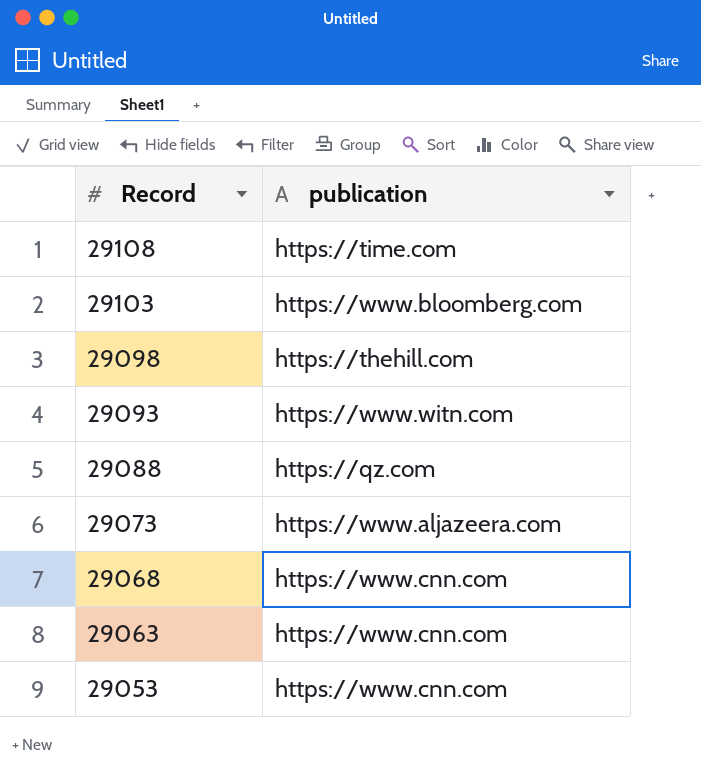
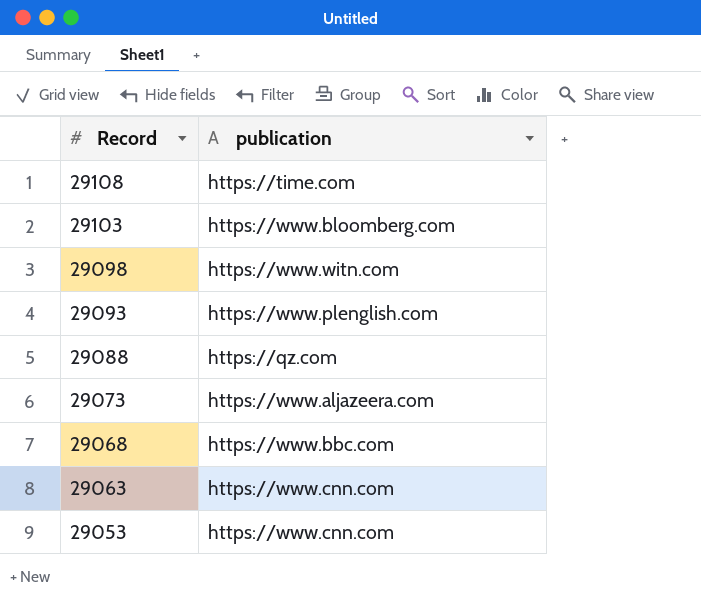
29098 | publication: https://thehill.com -> https://www.witn.com
29093 | publication: https://www.witn.com -> https://www.plenglish.com
29068 | publication: https://www.cnn.com -> https://www.bbc.com

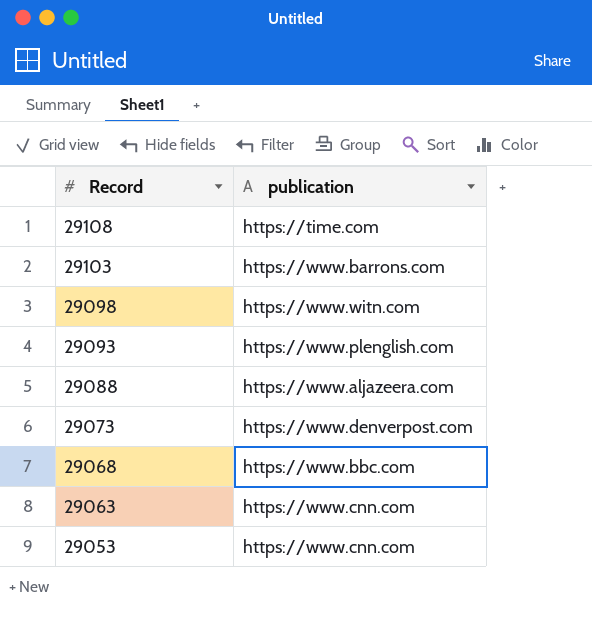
29103 | publication: https://www.bloomberg.com -> https://www.barrons.com
29088 | publication: https://qz.com -> https://www.aljazeera.com
29073 | publication: https://www.aljazeera.com -> https://www.denverpost.com

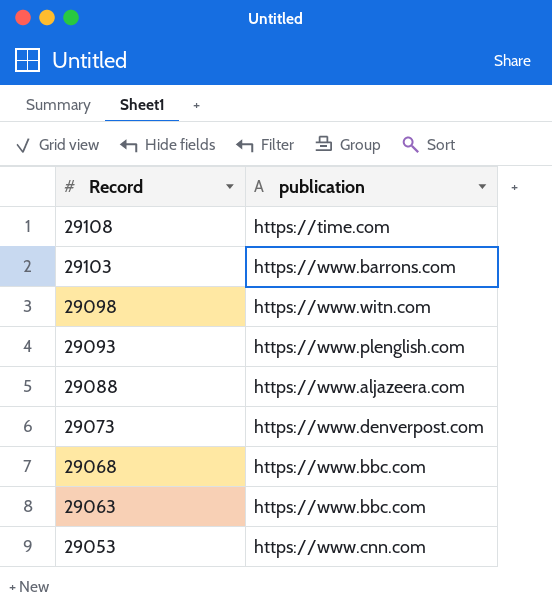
29063 | publication: https://www.cnn.com -> https://www.bbc.com

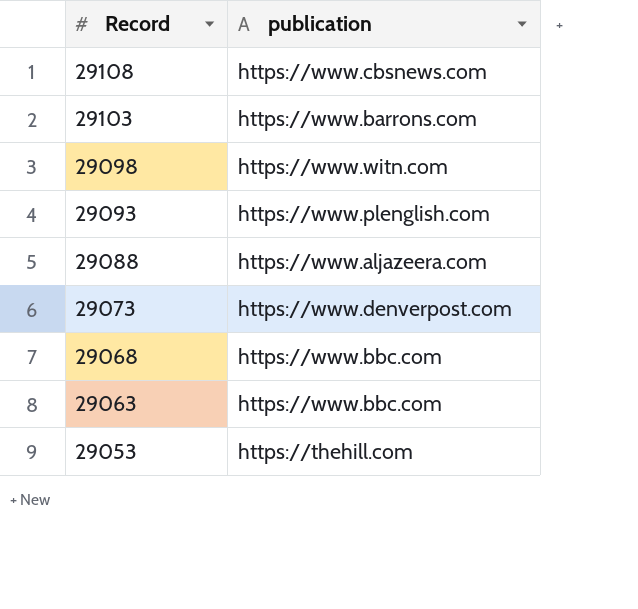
29108 | publication: https://time.com -> https://www.cbsnews.com
29053 | publication: https://www.cnn.com -> https://thehill.com

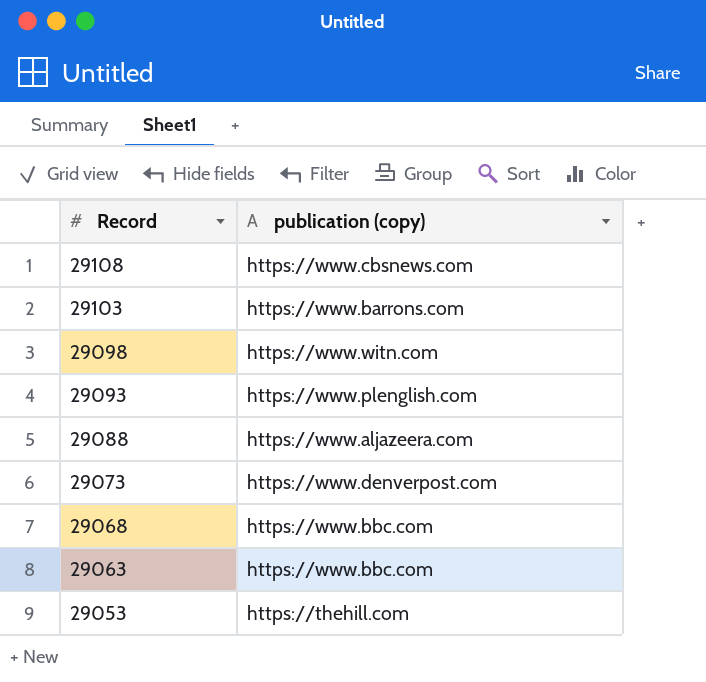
column name: publication -> publication (copy)

